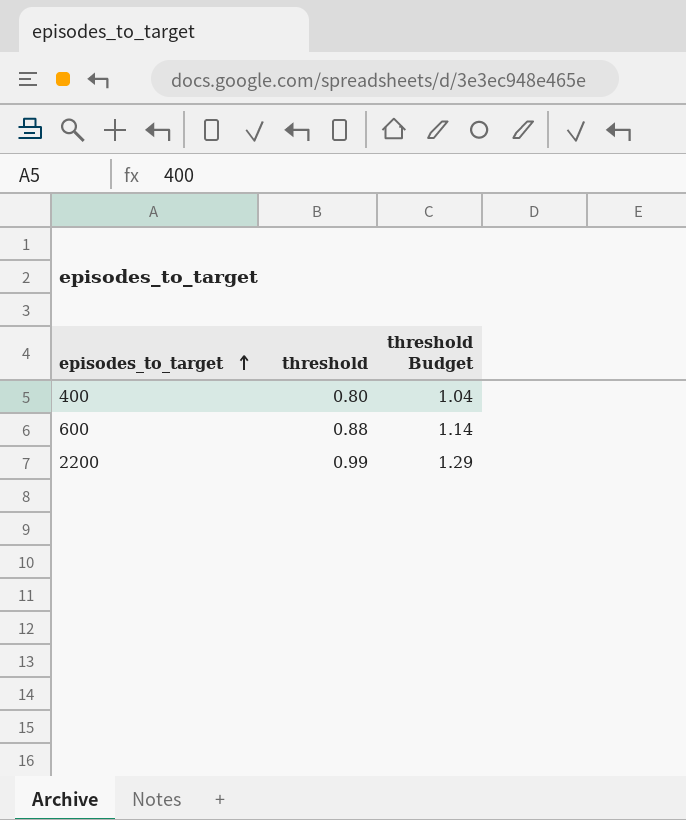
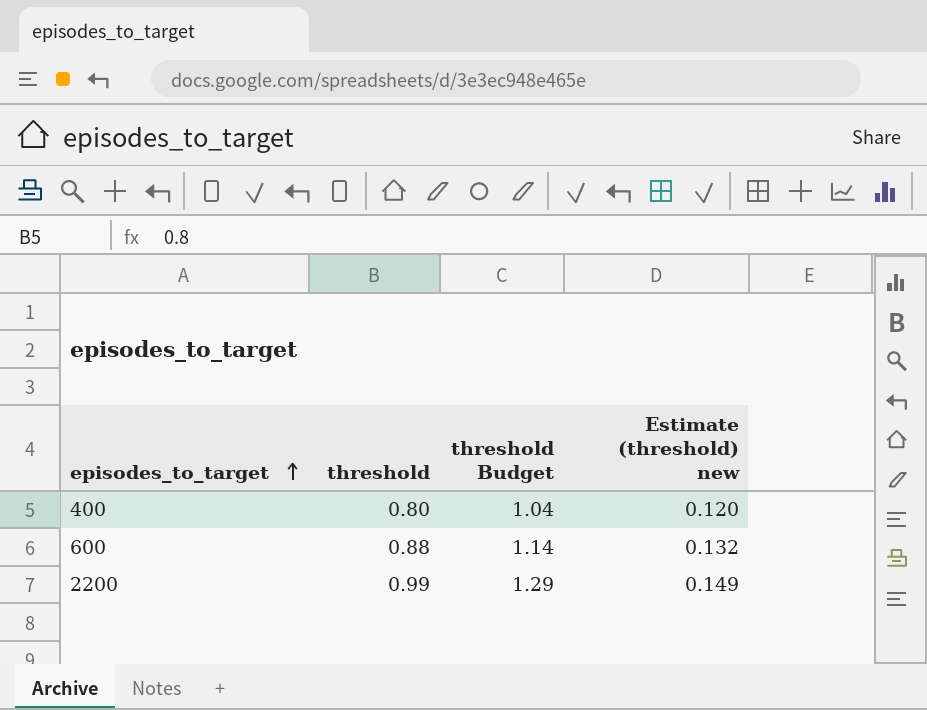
column Estimate (threshold) new | formula: none -> [threshold] * 0.15

